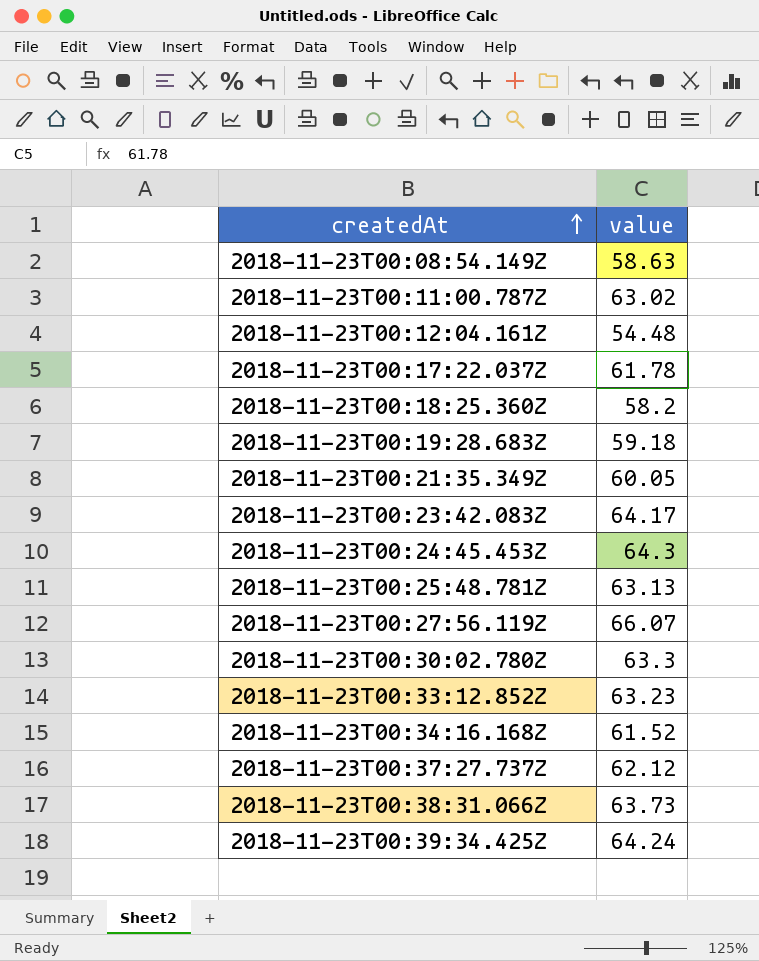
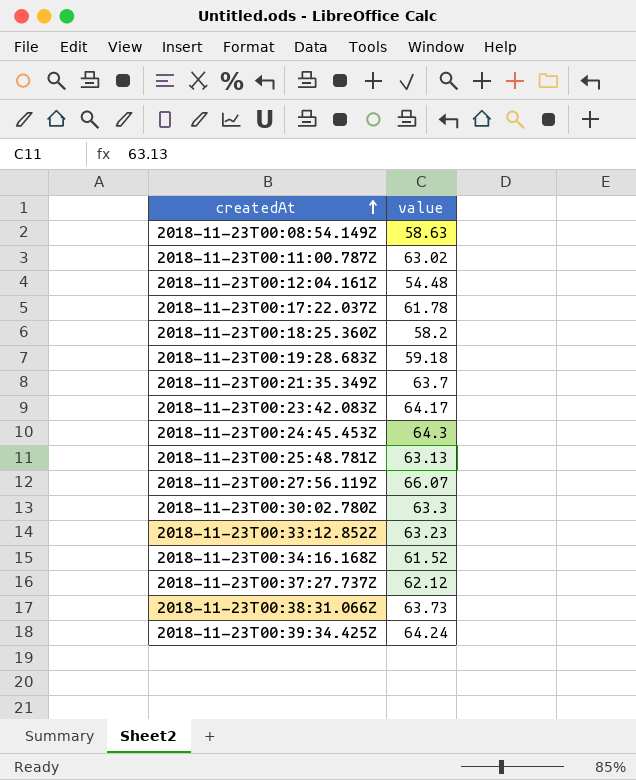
2018-11-23T00:21:35.349Z | value: 60.05 -> 63.7

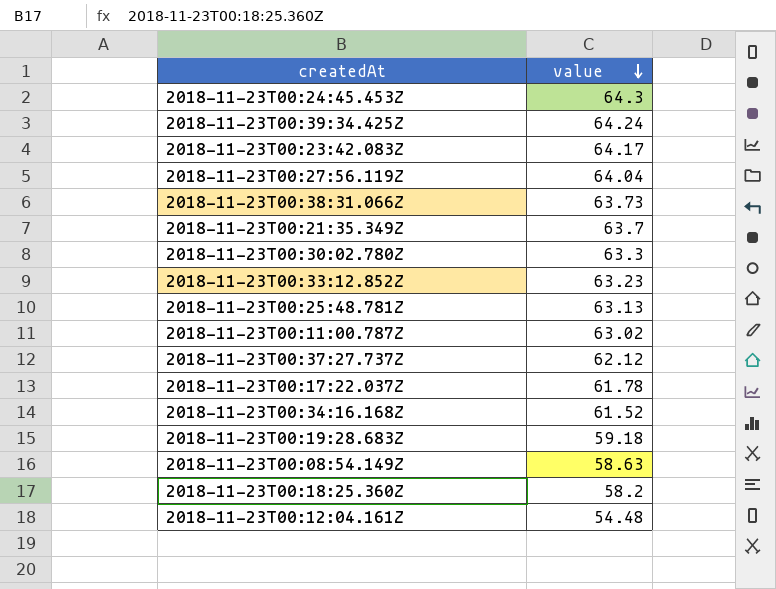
row order: createdAt ascending -> value descending
2018-11-23T00:27:56.119Z | value: 66.07 -> 64.04

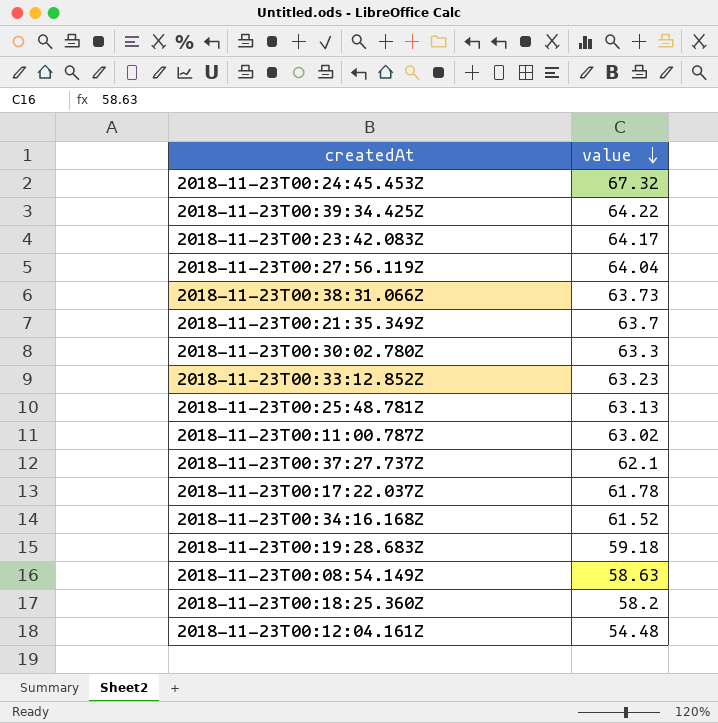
2018-11-23T00:24:45.453Z | value: 64.3 -> 67.32
2018-11-23T00:39:34.425Z | value: 64.24 -> 64.22
2018-11-23T00:37:27.737Z | value: 62.12 -> 62.1

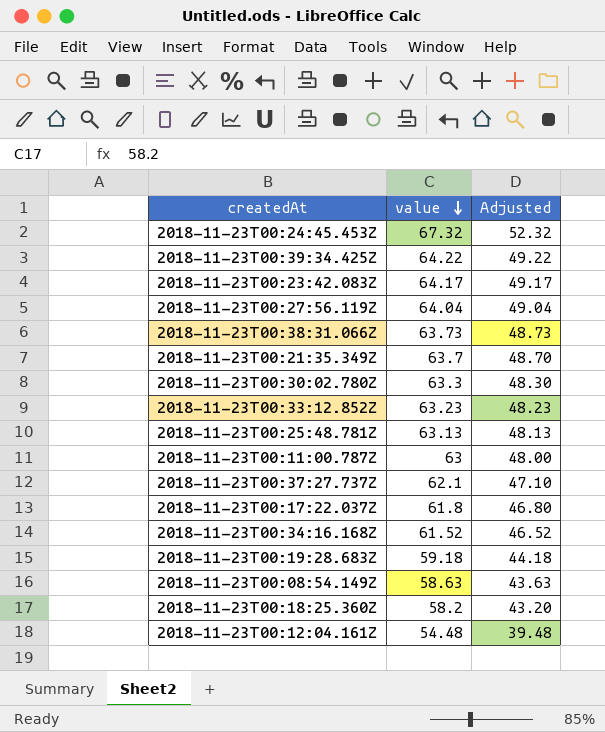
column Adjusted | formula: none -> [value] - 15
2018-11-23T00:11:00.787Z | value: 63.02 -> 63
2018-11-23T00:17:22.037Z | value: 61.78 -> 61.8

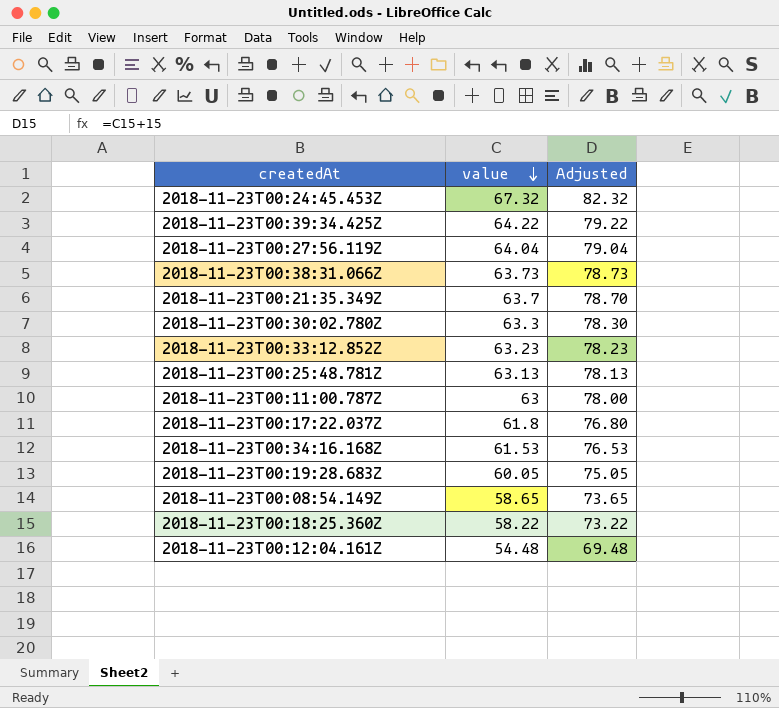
column Adjusted | formula: [value] - 15 -> [value] + 15
row 2018-11-23T00:23:42.083Z: 64.17 | 49.17 -> none
row 2018-11-23T00:37:27.737Z: 62.1 | 47.10 -> none
2018-11-23T00:34:16.168Z | value: 61.52 -> 61.53
2018-11-23T00:19:28.683Z | value: 59.18 -> 60.05
2018-11-23T00:08:54.149Z | value: 58.63 -> 58.65
2018-11-23T00:18:25.360Z | value: 58.2 -> 58.22

